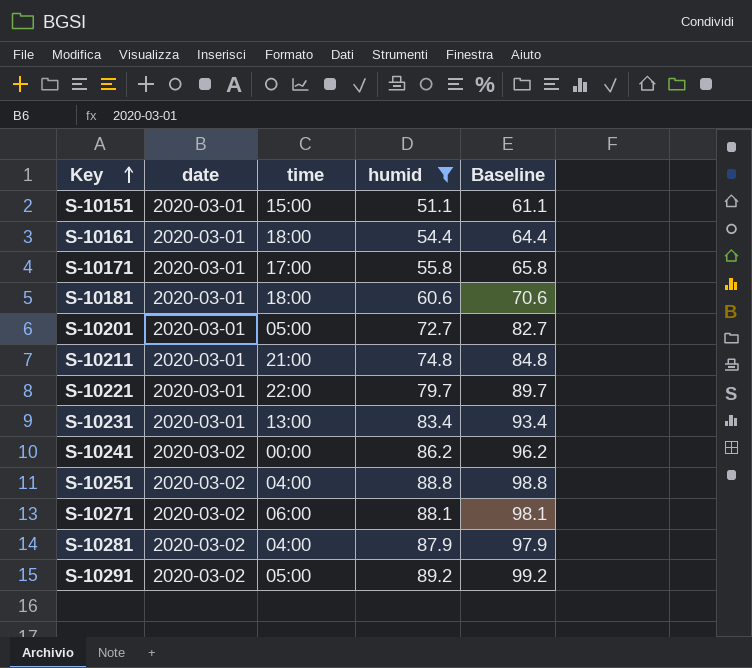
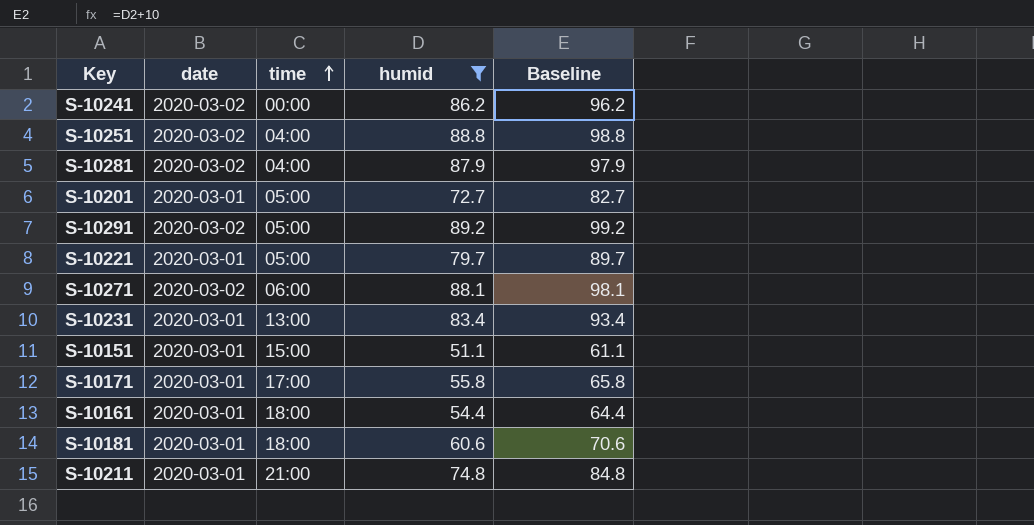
row order: Key ascending -> time ascending
S-10221 | time: 22:00 -> 05:00

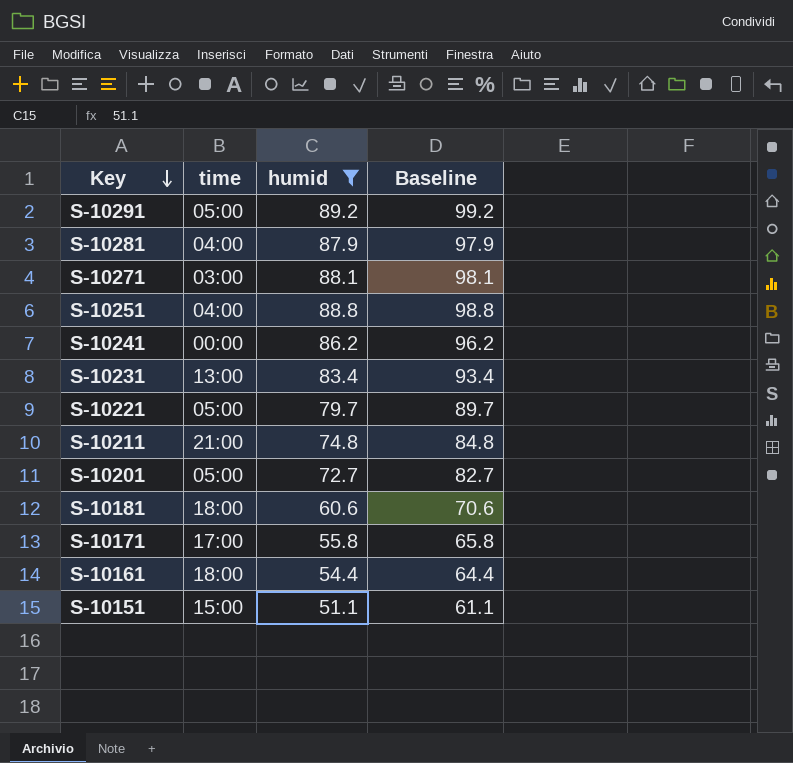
row order: time ascending -> Key descending
column date | position: 2 -> none
S-10271 | time: 06:00 -> 03:00

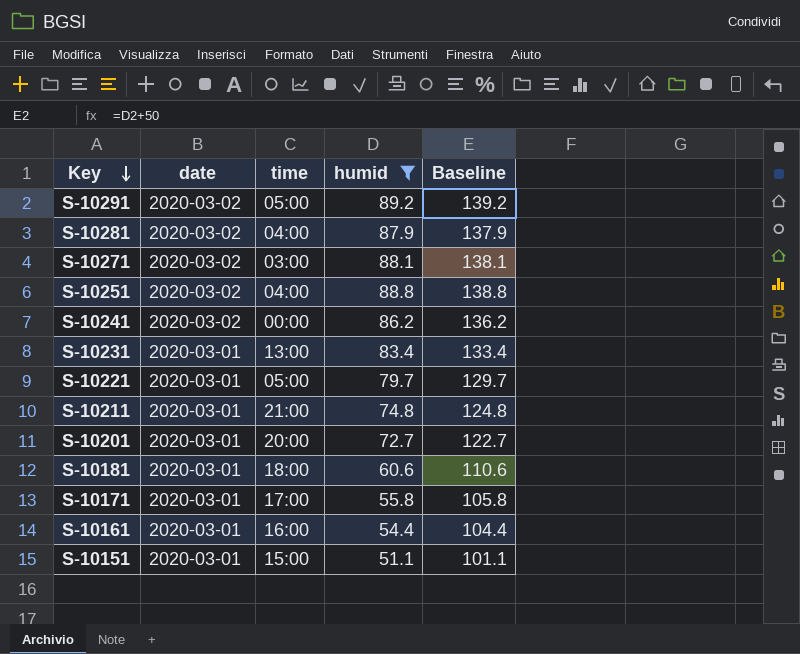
column date | position: none -> 2
column Baseline | formula: [humid] + 10 -> [humid] + 50
S-10201 | time: 05:00 -> 20:00
S-10161 | time: 18:00 -> 16:00

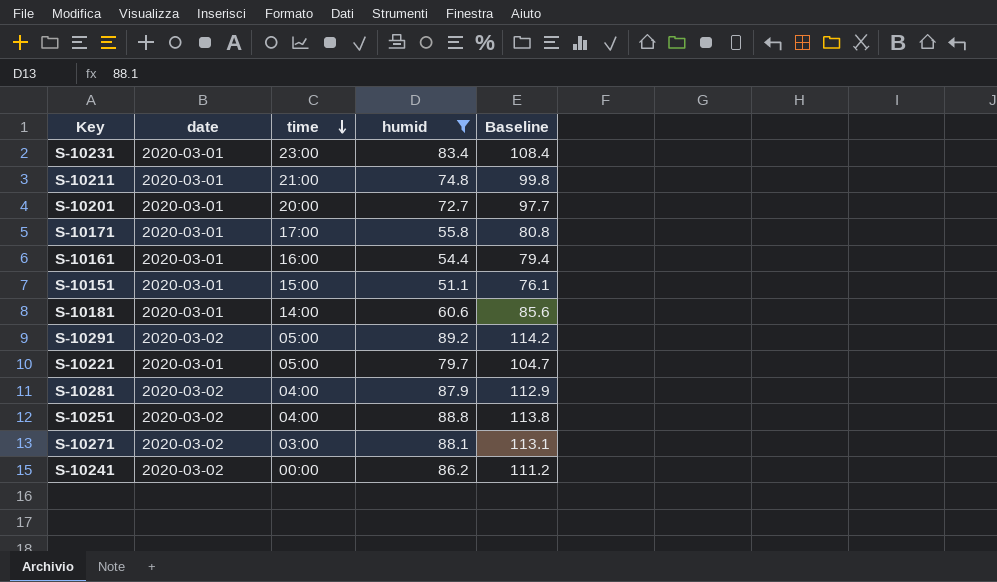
row order: Key descending -> time descending
column Baseline | formula: [humid] + 50 -> [humid] + 25
S-10231 | time: 13:00 -> 23:00
S-10181 | time: 18:00 -> 14:00

